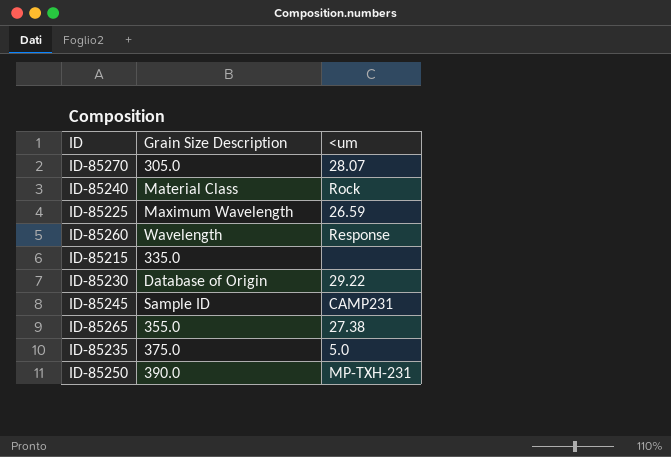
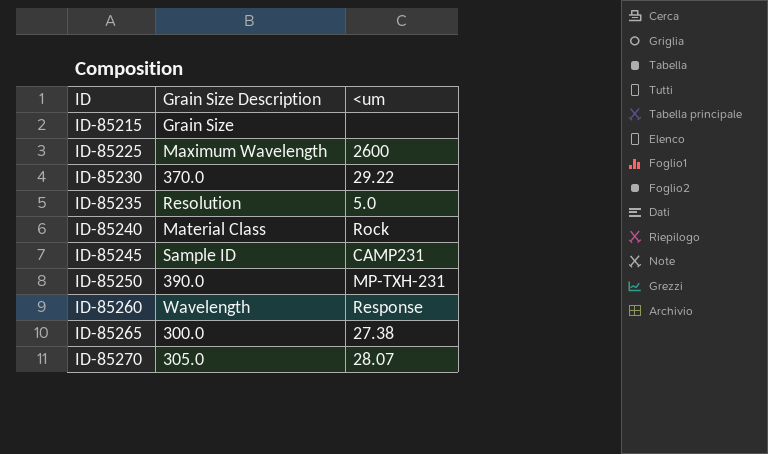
row order: none -> ID ascending
ID-85215 | Grain Size Description: 335.0 -> Grain Size
ID-85225 | <um: 26.59 -> 2600
ID-85230 | Grain Size Description: Database of Origin -> 370.0
ID-85235 | Grain Size Description: 375.0 -> Resolution
ID-85265 | Grain Size Description: 355.0 -> 300.0

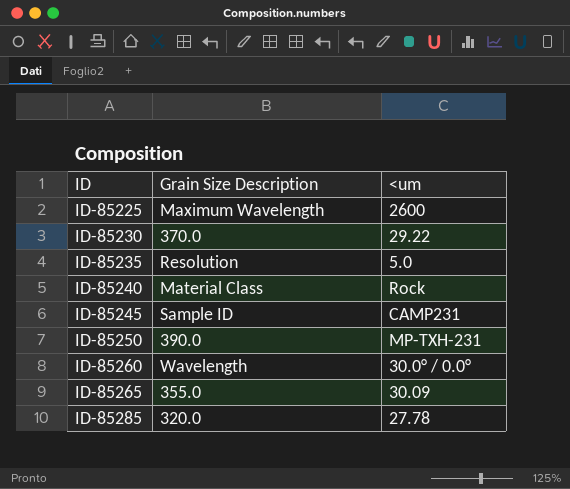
row ID-85215: Grain Size | none -> none
row ID-85270: 305.0 | 28.07 -> none
ID-85260 | <um: Response -> 30.0° / 0.0°
ID-85265 | Grain Size Description: 300.0 -> 355.0
ID-85265 | <um: 27.38 -> 30.09
row ID-85285: none -> 320.0 | 27.78

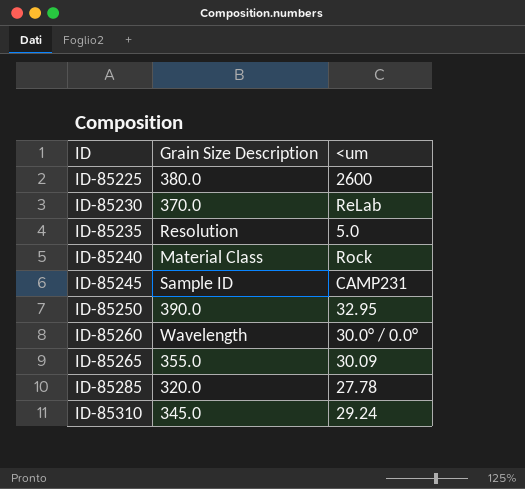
ID-85225 | Grain Size Description: Maximum Wavelength -> 380.0
ID-85230 | <um: 29.22 -> ReLab
ID-85250 | <um: MP-TXH-231 -> 32.95
row ID-85310: none -> 345.0 | 29.24

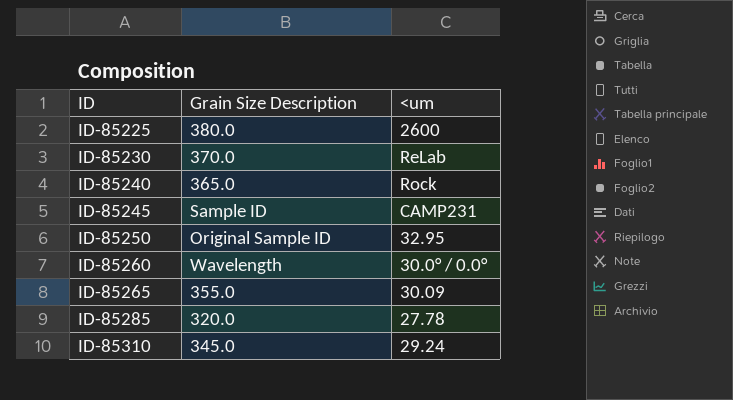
row ID-85235: Resolution | 5.0 -> none
ID-85240 | Grain Size Description: Material Class -> 365.0
ID-85250 | Grain Size Description: 390.0 -> Original Sample ID

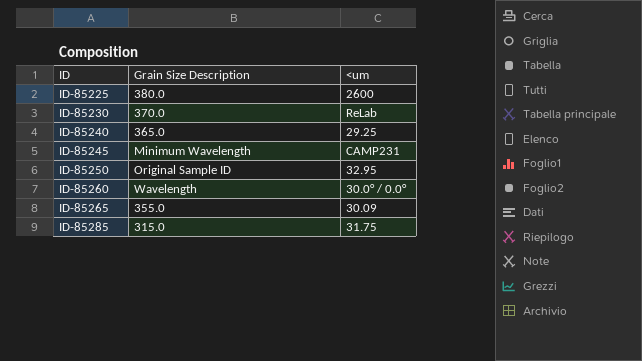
row ID-85310: 345.0 | 29.24 -> none
ID-85240 | <um: Rock -> 29.25
ID-85245 | Grain Size Description: Sample ID -> Minimum Wavelength
ID-85285 | Grain Size Description: 320.0 -> 315.0
ID-85285 | <um: 27.78 -> 31.75

